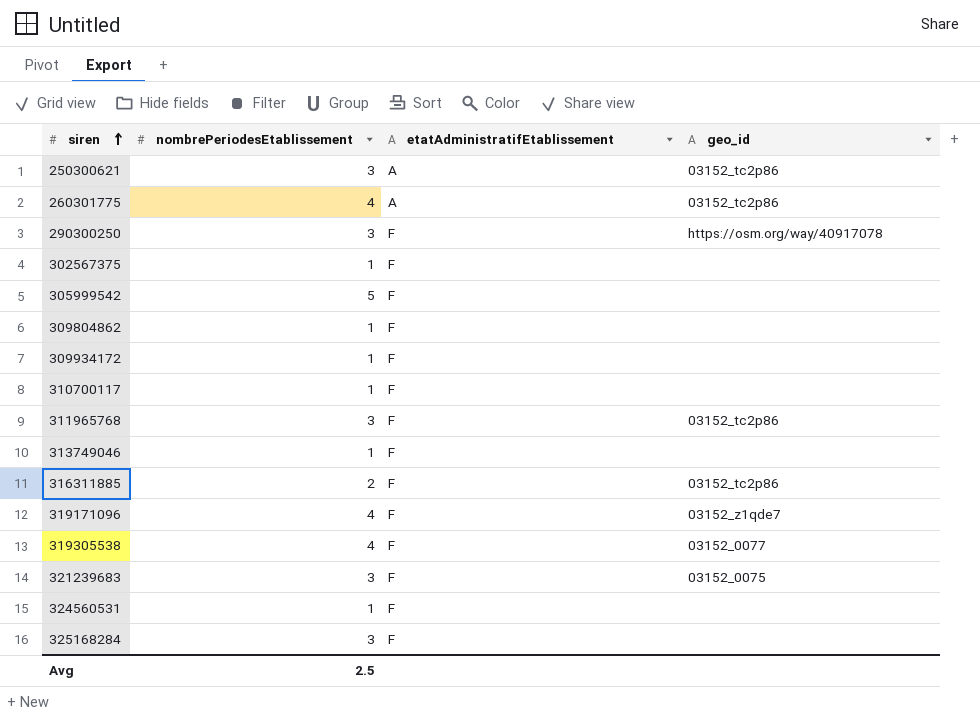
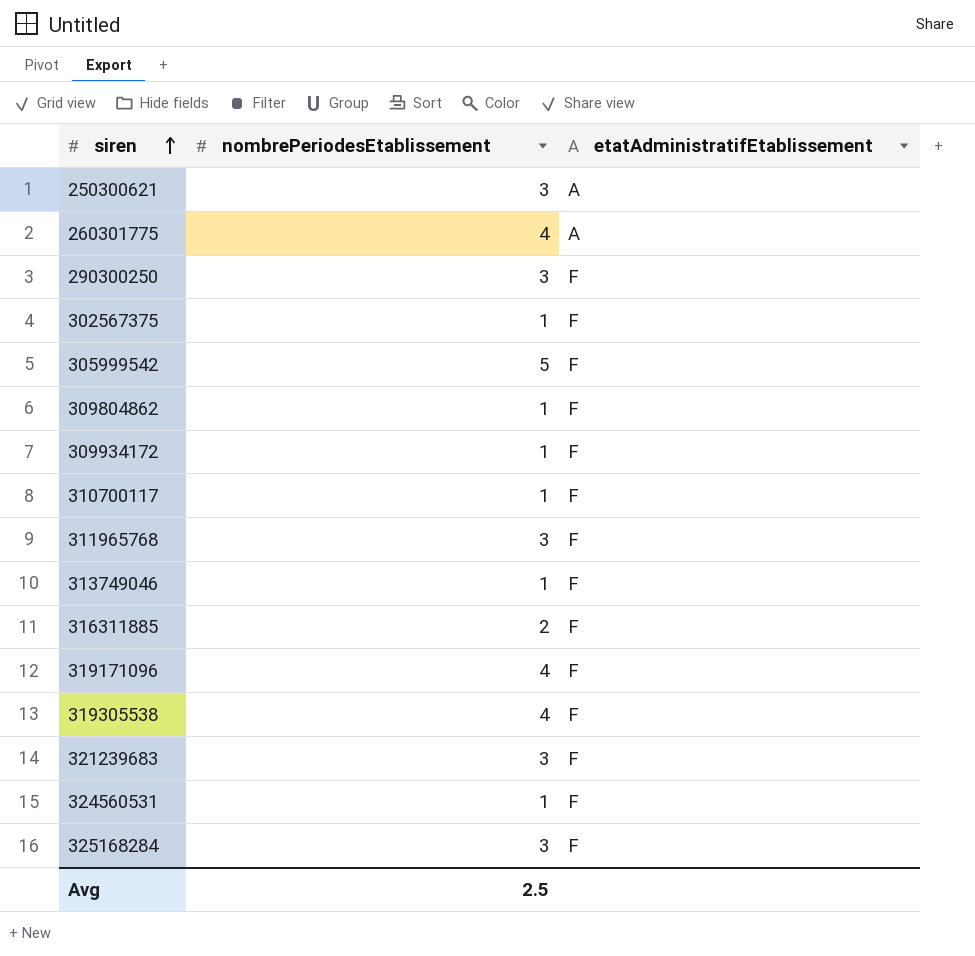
column geo_id | position: 4 -> none

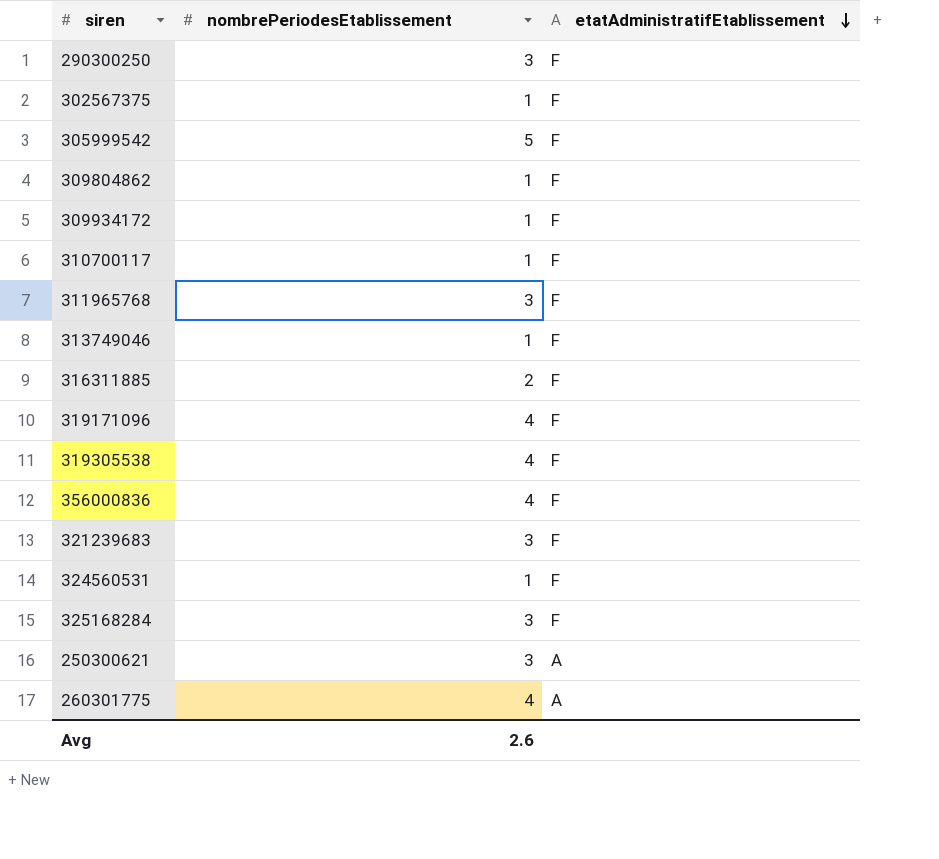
row order: siren ascending -> etatAdministratifEtablissement descending
row 356000836: none -> 4 | F
Avg | nombrePeriodesEtablissement: 2.5 -> 2.6

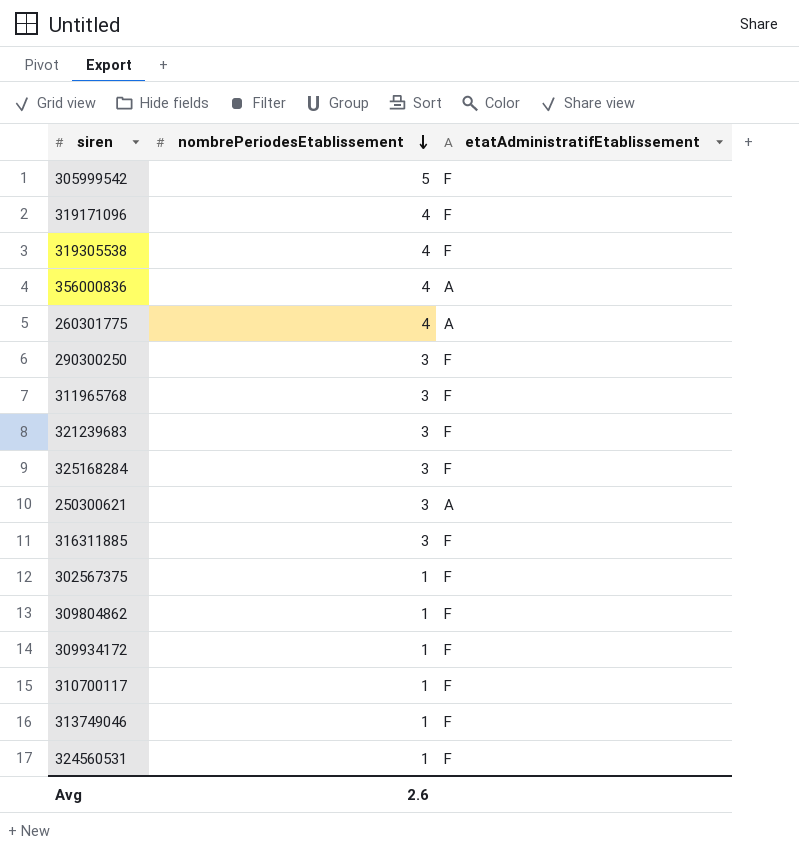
row order: etatAdministratifEtablissement descending -> nombrePeriodesEtablissement descending
356000836 | etatAdministratifEtablissement: F -> A
316311885 | nombrePeriodesEtablissement: 2 -> 3

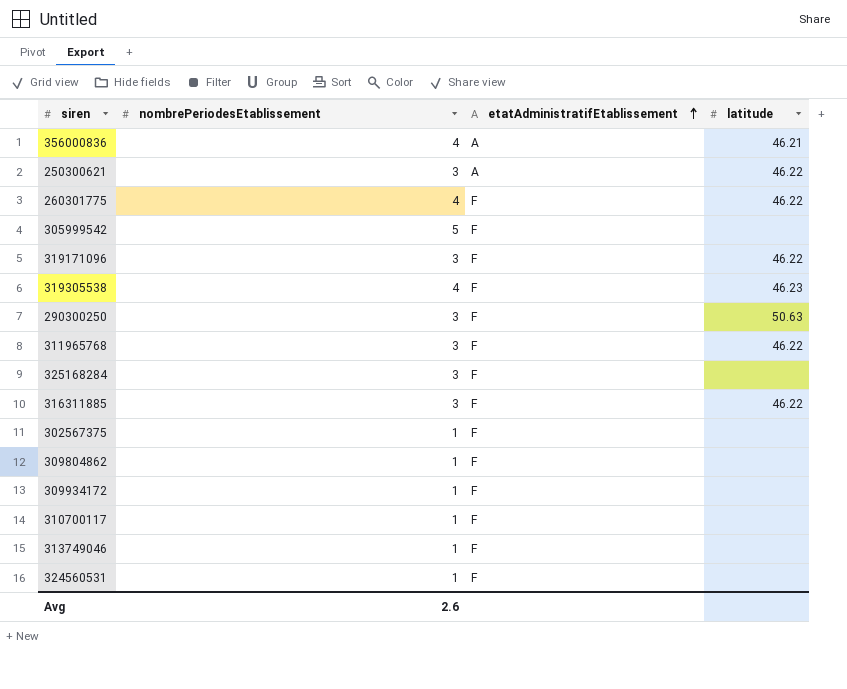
row order: nombrePeriodesEtablissement descending -> etatAdministratifEtablissement ascending
column latitude | position: none -> 4
row 321239683: 3 | F -> none
260301775 | etatAdministratifEtablissement: A -> F
319171096 | nombrePeriodesEtablissement: 4 -> 3

